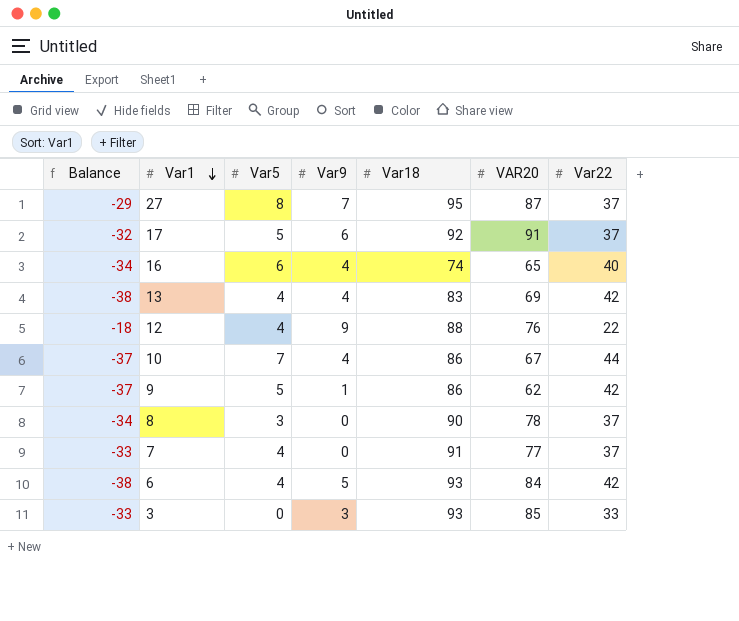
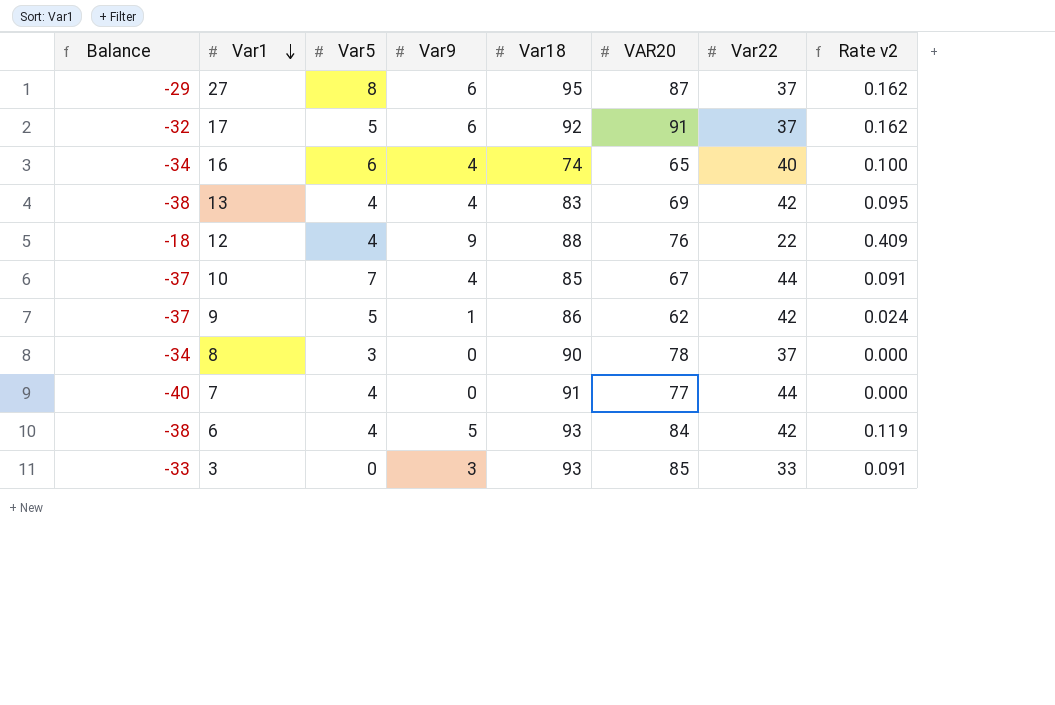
column Rate v2 | formula: none -> [Var9] / [Var22]
27 | Var9: 7 -> 6
10 | Var18: 86 -> 85
7 | Balance: -33 -> -40
7 | Var22: 37 -> 44

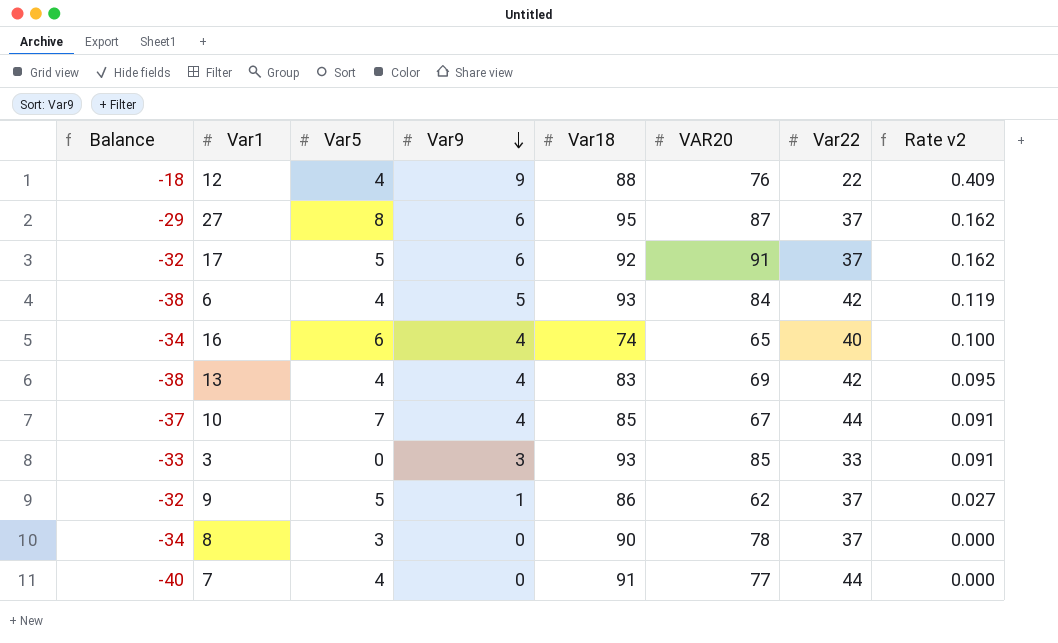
row order: Var1 descending -> Var9 descending
9 | Balance: -37 -> -32
9 | Var22: 42 -> 37
9 | Rate v2: 0.024 -> 0.027

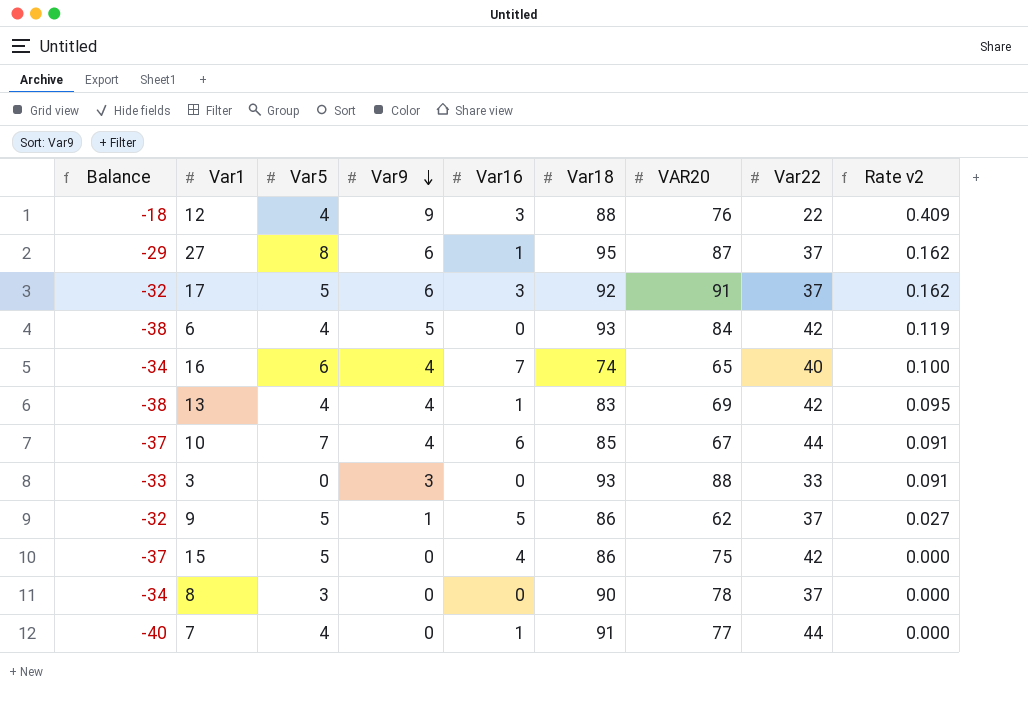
column Var16 | position: none -> 5
3 | VAR20: 85 -> 88
row 15: none -> -37 | 5 | 0 | 4 | 86 | 75 | 42 | 0.000

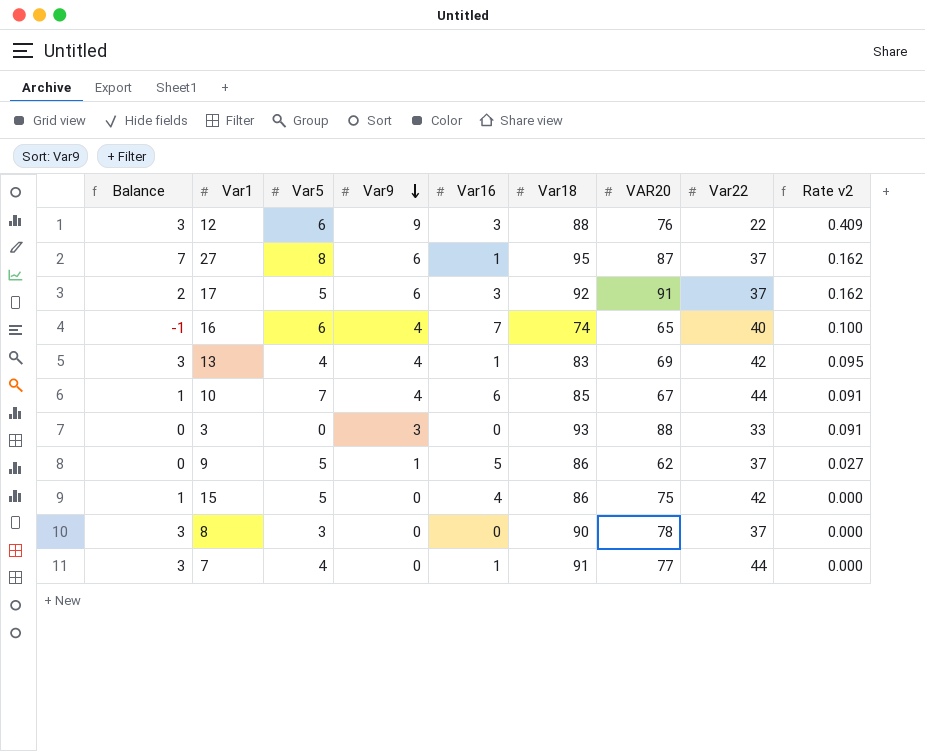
column Balance | formula: [Var5] - [Var22] -> [Var5] - [Var16]
row 6: -38 | 4 | 5 | 0 | 93 | 84 | 42 | 0.119 -> none
12 | Var5: 4 -> 6

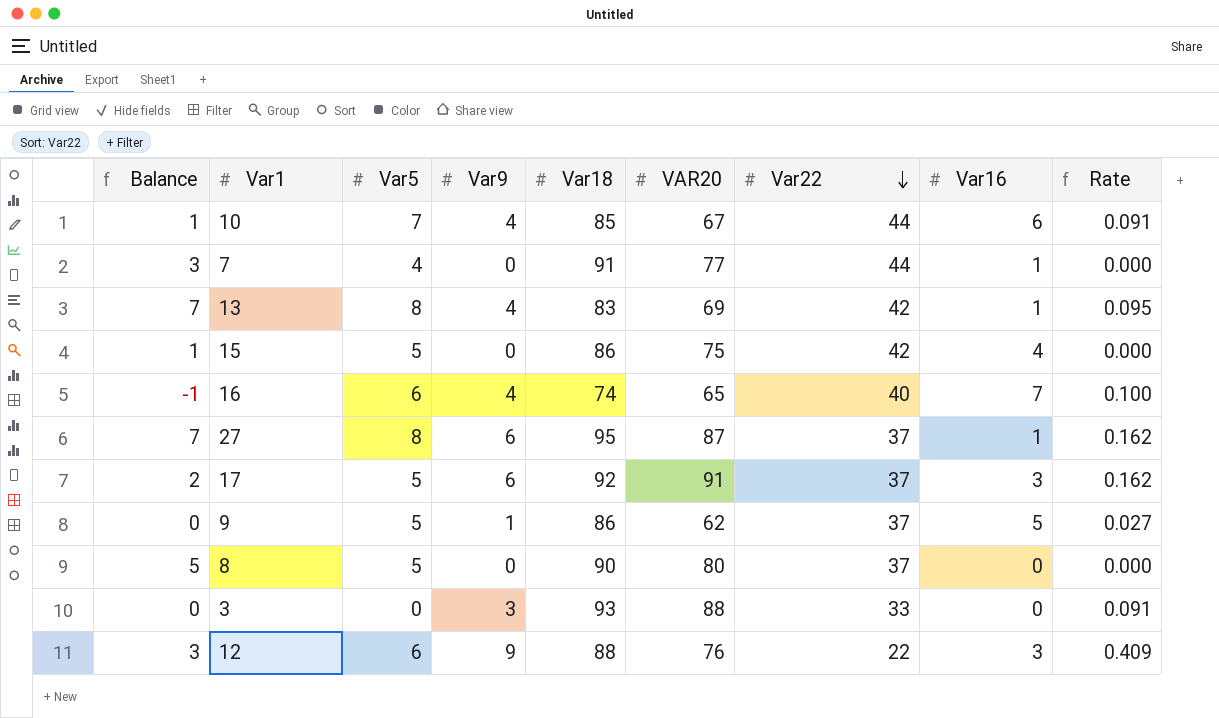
row order: Var9 descending -> Var22 descending
column Var16 | position: 5 -> 8
column name: Rate v2 -> Rate
13 | Balance: 3 -> 7
13 | Var5: 4 -> 8
8 | Balance: 3 -> 5
8 | Var5: 3 -> 5
8 | VAR20: 78 -> 80

